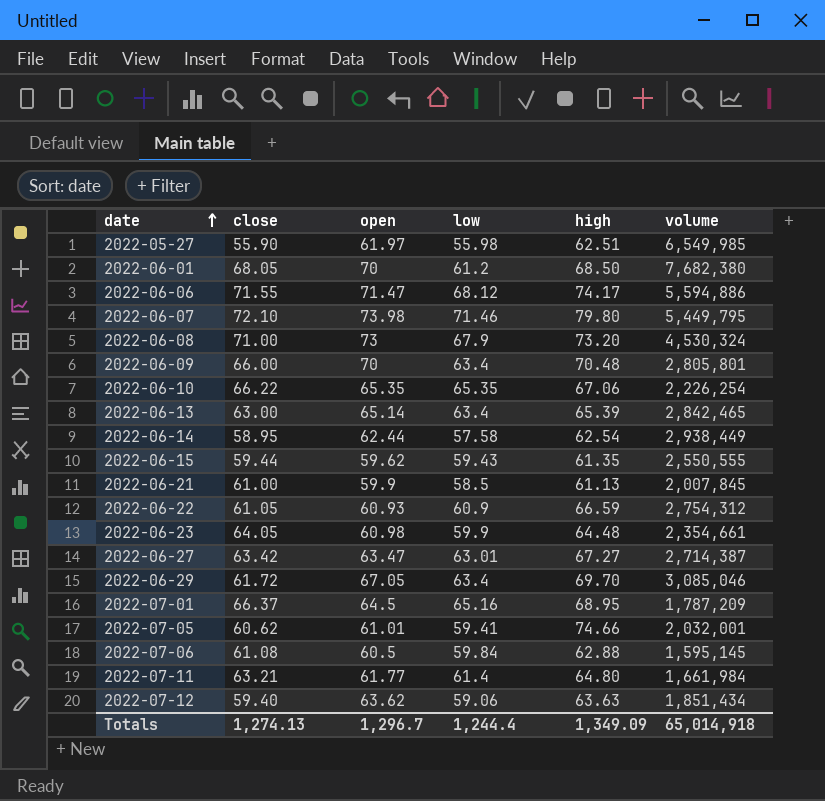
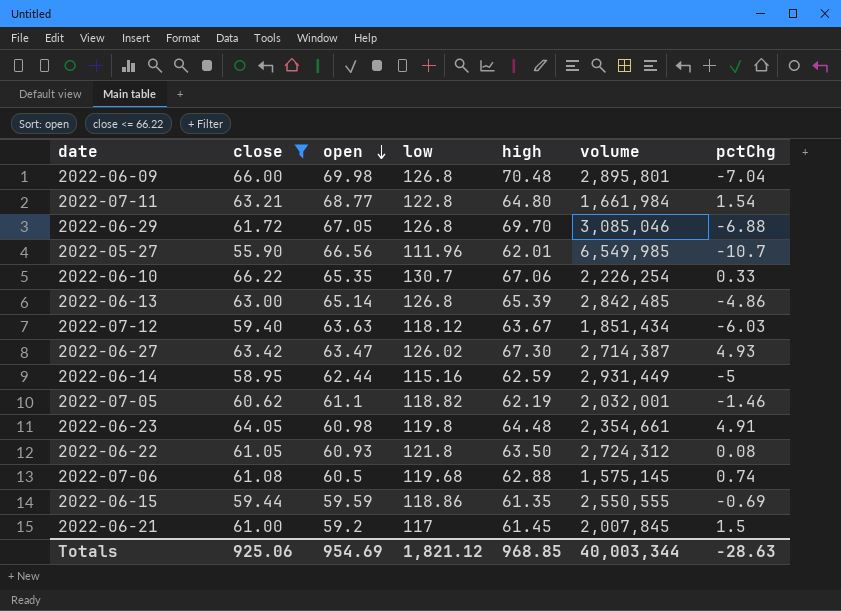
filter: none -> close <= 66.22
row order: date ascending -> open descending
column pctChg | position: none -> 7
2022-06-09 | open: 70 -> 69.98
2022-06-09 | low: 63.4 -> 126.8
2022-06-09 | volume: 2,805,801 -> 2,895,801
2022-07-11 | open: 61.77 -> 68.77
2022-07-11 | low: 61.4 -> 122.8
2022-06-29 | low: 63.4 -> 126.8
2022-05-27 | open: 61.97 -> 66.56
2022-05-27 | low: 55.98 -> 111.96
2022-05-27 | high: 62.51 -> 62.01
2022-06-10 | low: 65.35 -> 130.7
2022-06-13 | low: 63.4 -> 126.8
2022-06-13 | volume: 2,842,465 -> 2,842,485
2022-07-12 | open: 63.62 -> 63.63
2022-07-12 | low: 59.06 -> 118.12
2022-07-12 | high: 63.63 -> 63.67
2022-06-27 | low: 63.01 -> 126.02
2022-06-27 | high: 67.27 -> 67.30
2022-06-14 | low: 57.58 -> 115.16
2022-06-14 | high: 62.54 -> 62.59
2022-06-14 | volume: 2,938,449 -> 2,931,449
2022-07-05 | open: 61.01 -> 61.1
2022-07-05 | low: 59.41 -> 118.82
2022-07-05 | high: 74.66 -> 62.19
2022-06-23 | low: 59.9 -> 119.8
2022-06-22 | low: 60.9 -> 121.8
2022-06-22 | high: 66.59 -> 63.50
2022-06-22 | volume: 2,754,312 -> 2,724,312
2022-07-06 | low: 59.84 -> 119.68
2022-07-06 | volume: 1,595,145 -> 1,575,145
2022-06-15 | open: 59.62 -> 59.59
2022-06-15 | low: 59.43 -> 118.86
2022-06-21 | open: 59.9 -> 59.2
2022-06-21 | low: 58.5 -> 117
2022-06-21 | high: 61.13 -> 61.45
Totals | close: 1,274.13 -> 925.06
Totals | open: 1,296.7 -> 954.69
Totals | low: 1,244.4 -> 1,821.12
Totals | high: 1,349.09 -> 968.85
Totals | volume: 65,014,918 -> 40,003,344

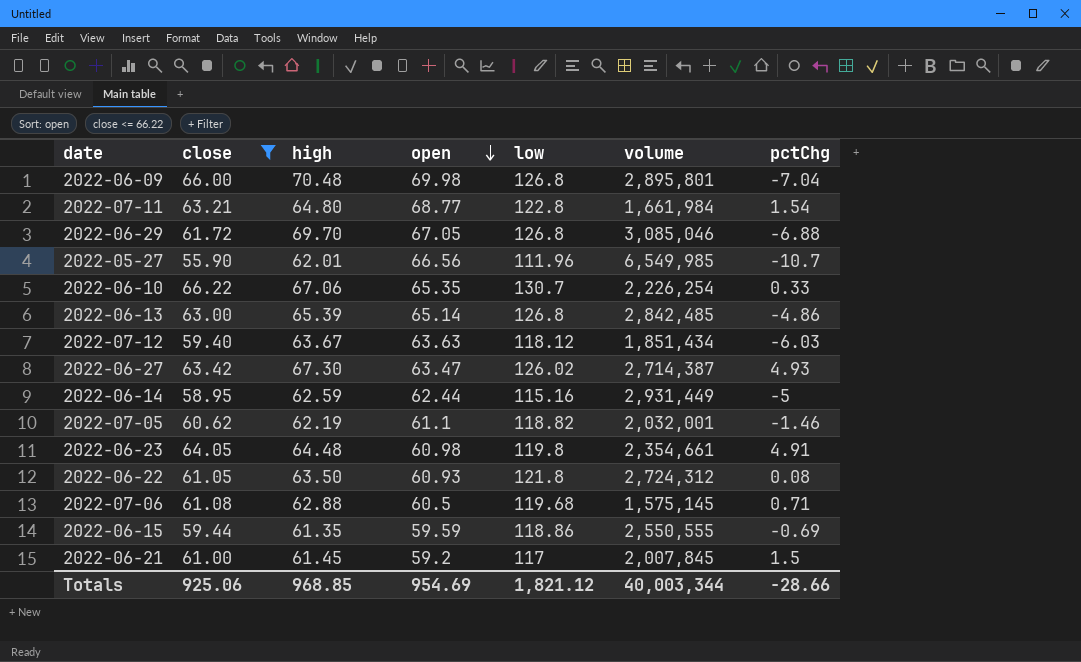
column high | position: 5 -> 3
2022-07-06 | pctChg: 0.74 -> 0.71
Totals | pctChg: -28.63 -> -28.66

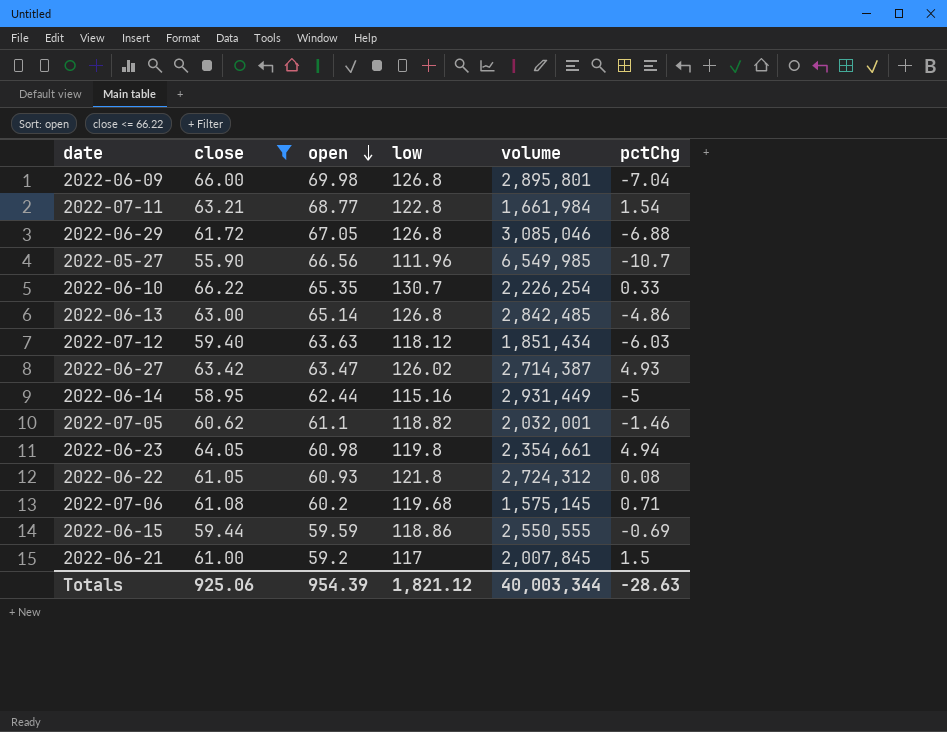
column high | position: 3 -> none
2022-06-23 | pctChg: 4.91 -> 4.94
2022-07-06 | open: 60.5 -> 60.2
Totals | open: 954.69 -> 954.39
Totals | pctChg: -28.66 -> -28.63

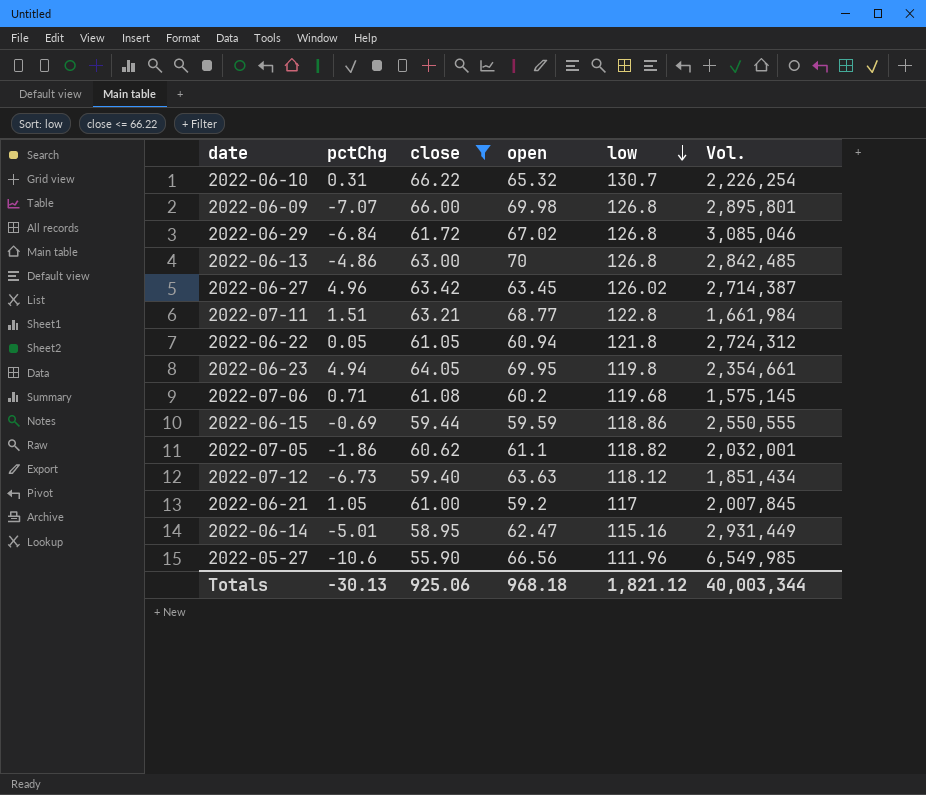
row order: open descending -> low descending
column pctChg | position: 6 -> 2
column name: volume -> Vol.
2022-06-10 | pctChg: 0.33 -> 0.31
2022-06-10 | open: 65.35 -> 65.32
2022-06-09 | pctChg: -7.04 -> -7.07
2022-06-29 | pctChg: -6.88 -> -6.84
2022-06-29 | open: 67.05 -> 67.02
2022-06-13 | open: 65.14 -> 70
2022-06-27 | pctChg: 4.93 -> 4.96
2022-06-27 | open: 63.47 -> 63.45
2022-07-11 | pctChg: 1.54 -> 1.51
2022-06-22 | pctChg: 0.08 -> 0.05
2022-06-22 | open: 60.93 -> 60.94
2022-06-23 | open: 60.98 -> 69.95
2022-07-05 | pctChg: -1.46 -> -1.86
2022-07-12 | pctChg: -6.03 -> -6.73
2022-06-21 | pctChg: 1.5 -> 1.05
2022-06-14 | pctChg: -5 -> -5.01
2022-06-14 | open: 62.44 -> 62.47
2022-05-27 | pctChg: -10.7 -> -10.6
Totals | pctChg: -28.63 -> -30.13
Totals | open: 954.39 -> 968.18

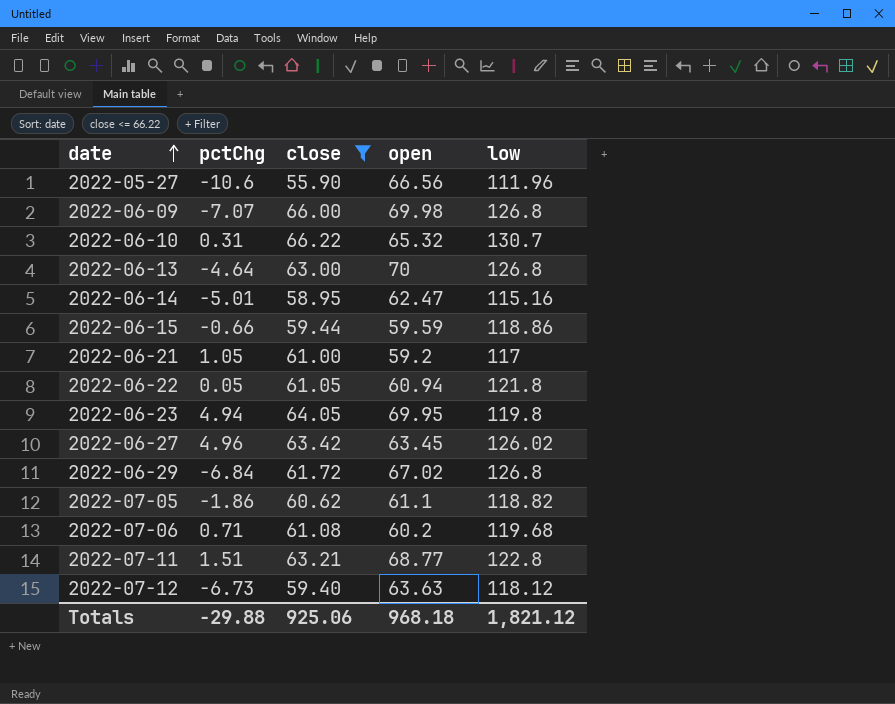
row order: low descending -> date ascending
column Vol. | position: 6 -> none
2022-06-13 | pctChg: -4.86 -> -4.64
2022-06-15 | pctChg: -0.69 -> -0.66
Totals | pctChg: -30.13 -> -29.88

